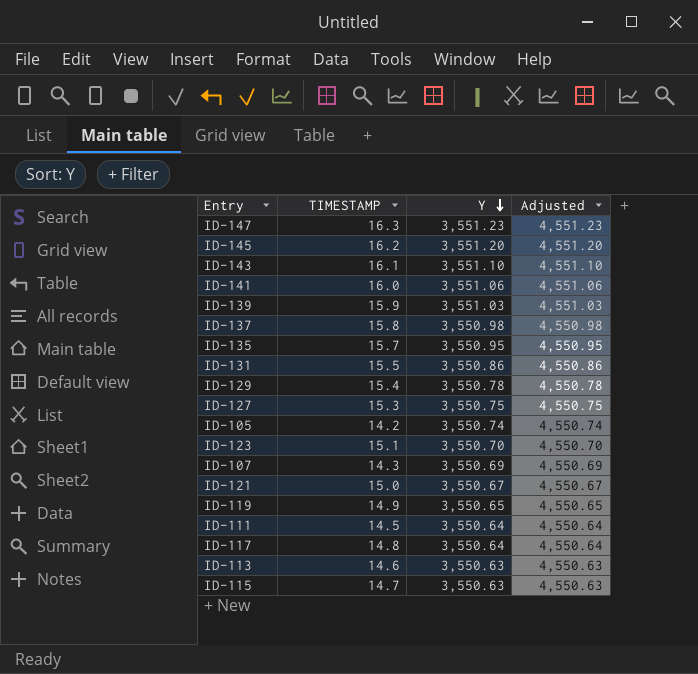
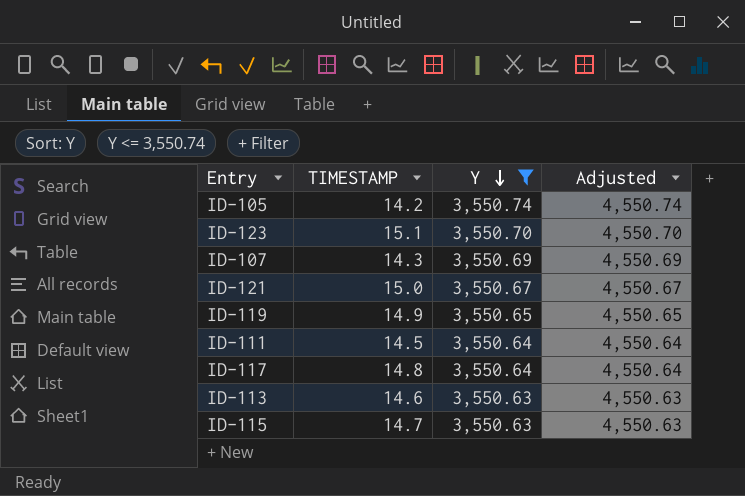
filter: none -> Y <= 3,550.74

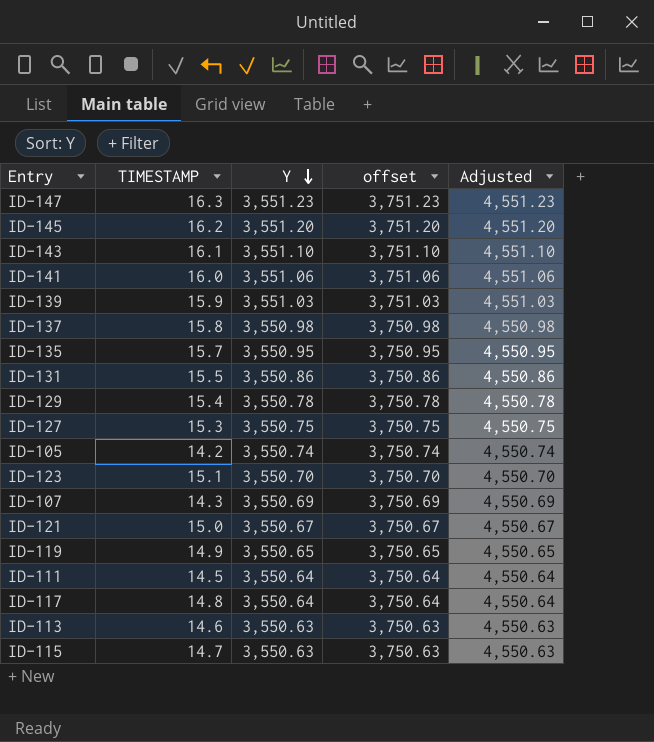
filter: Y <= 3,550.74 -> none
column offset | formula: none -> [Y] + 200

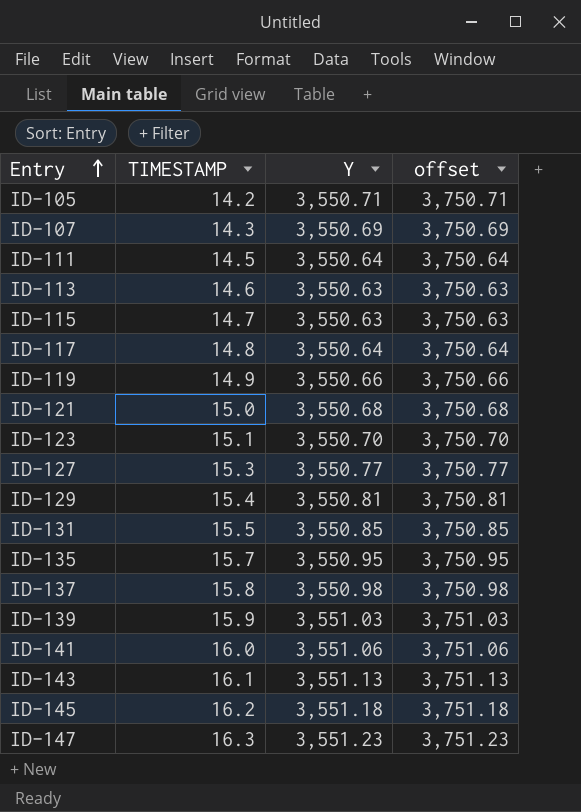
row order: Y descending -> Entry ascending
column Adjusted | formula: [Y] + 1000 -> none
ID-105 | Y: 3,550.74 -> 3,550.71
ID-105 | offset: 3,750.74 -> 3,750.71
ID-119 | Y: 3,550.65 -> 3,550.66
ID-119 | offset: 3,750.65 -> 3,750.66
ID-121 | Y: 3,550.67 -> 3,550.68
ID-121 | offset: 3,750.67 -> 3,750.68
ID-127 | Y: 3,550.75 -> 3,550.77
ID-127 | offset: 3,750.75 -> 3,750.77
ID-129 | Y: 3,550.78 -> 3,550.81
ID-129 | offset: 3,750.78 -> 3,750.81
ID-131 | Y: 3,550.86 -> 3,550.85
ID-131 | offset: 3,750.86 -> 3,750.85
ID-143 | Y: 3,551.10 -> 3,551.13
ID-143 | offset: 3,751.10 -> 3,751.13
ID-145 | Y: 3,551.20 -> 3,551.18
ID-145 | offset: 3,751.20 -> 3,751.18

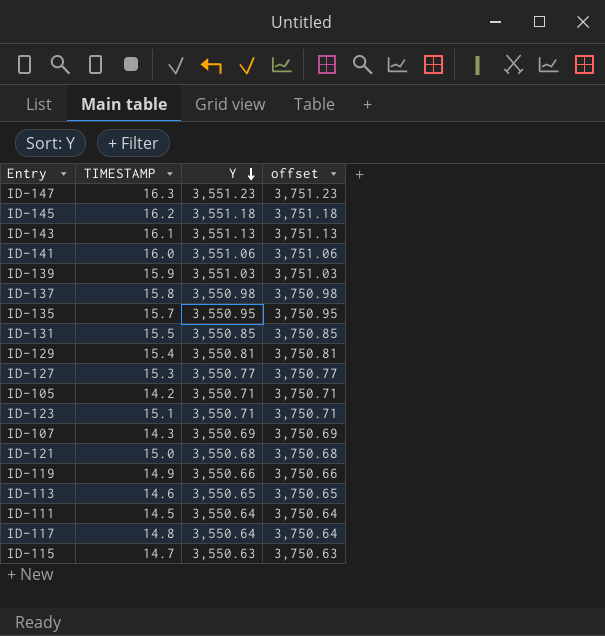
row order: Entry ascending -> Y descending
ID-123 | Y: 3,550.70 -> 3,550.71
ID-123 | offset: 3,750.70 -> 3,750.71
ID-113 | Y: 3,550.63 -> 3,550.65
ID-113 | offset: 3,750.63 -> 3,750.65

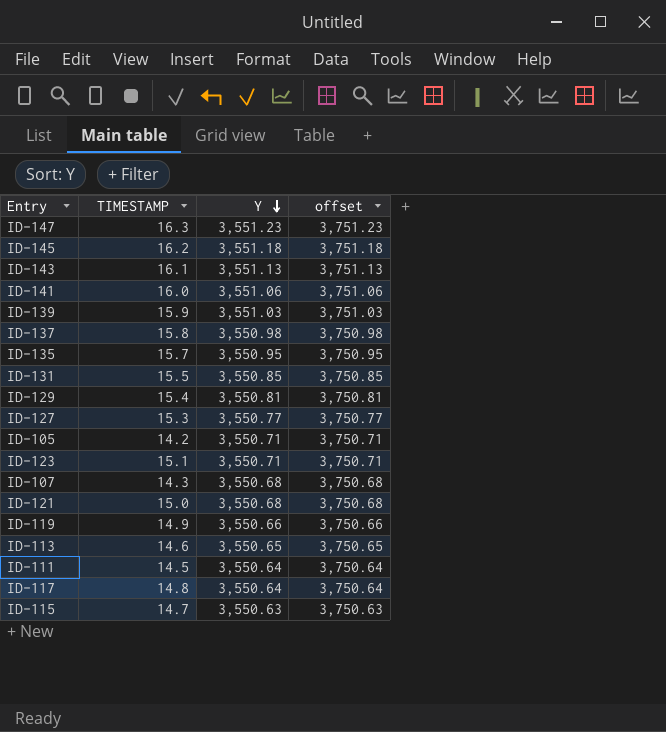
ID-107 | Y: 3,550.69 -> 3,550.68
ID-107 | offset: 3,750.69 -> 3,750.68

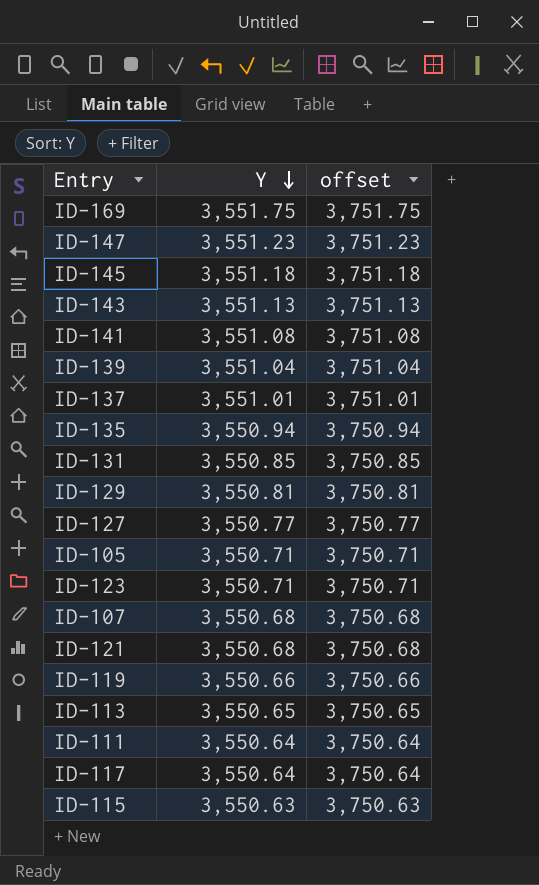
column TIMESTAMP | position: 2 -> none
row ID-169: none -> 3,551.75 | 3,751.75
ID-141 | Y: 3,551.06 -> 3,551.08
ID-141 | offset: 3,751.06 -> 3,751.08
ID-139 | Y: 3,551.03 -> 3,551.04
ID-139 | offset: 3,751.03 -> 3,751.04
ID-137 | Y: 3,550.98 -> 3,551.01
ID-137 | offset: 3,750.98 -> 3,751.01
ID-135 | Y: 3,550.95 -> 3,550.94
ID-135 | offset: 3,750.95 -> 3,750.94

